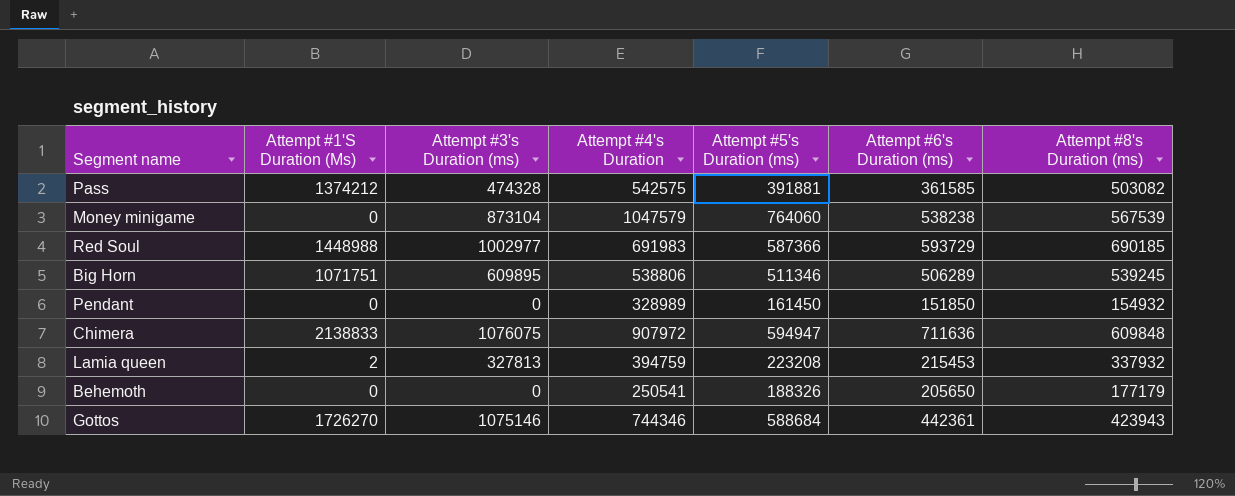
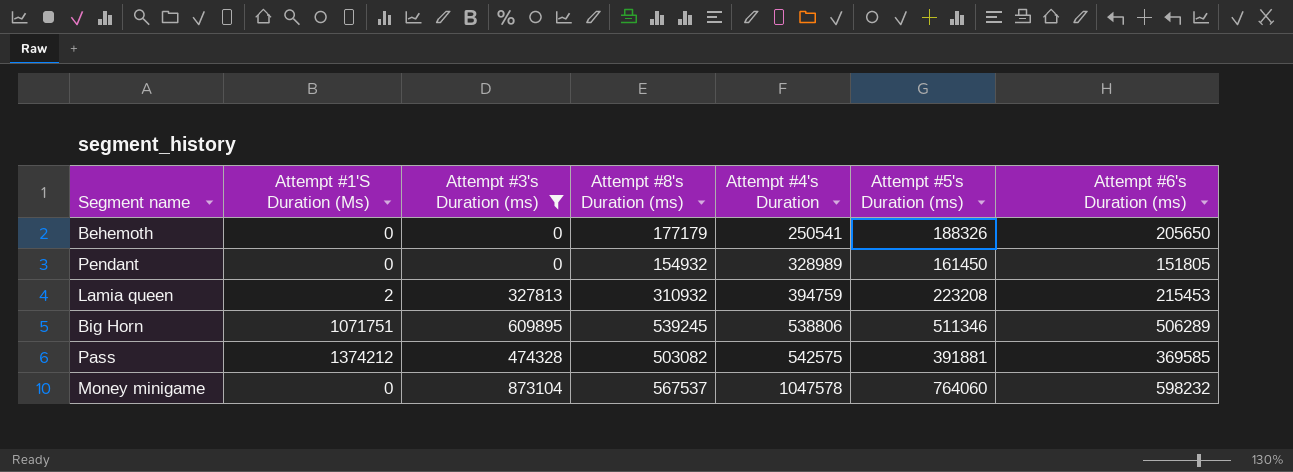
filter: none -> Attempt #3's Duration (ms) <= 873104
row order: none -> Attempt #4's Duration ascending
column Attempt #8's Duration (ms) | position: 7 -> 4
Pendant | Attempt #6's Duration (ms): 151850 -> 151805
Lamia queen | Attempt #8's Duration (ms): 337932 -> 310932
Pass | Attempt #6's Duration (ms): 361585 -> 369585
Money minigame | Attempt #8's Duration (ms): 567539 -> 567537
Money minigame | Attempt #4's Duration: 1047579 -> 1047578
Money minigame | Attempt #6's Duration (ms): 538238 -> 598232

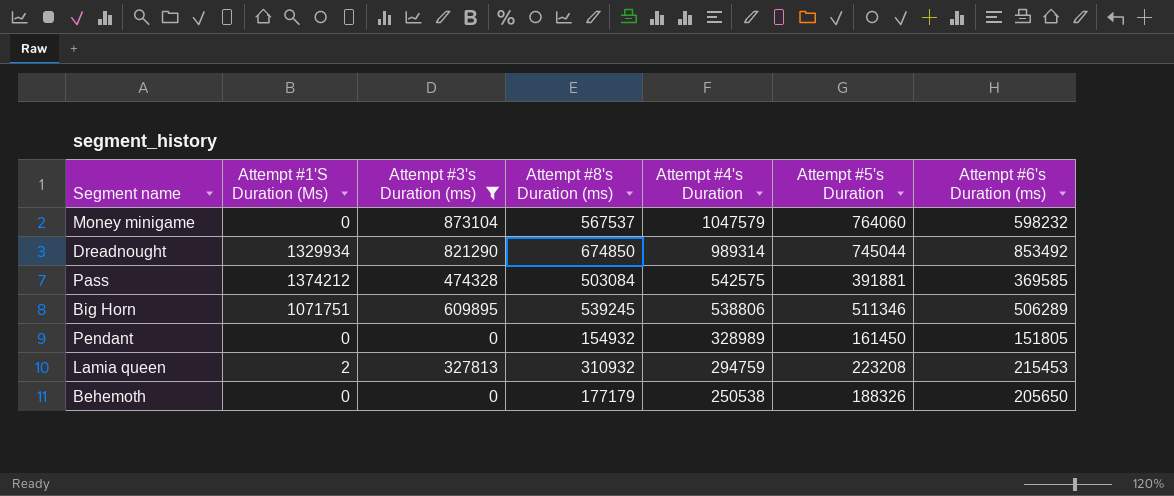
row order: Attempt #4's Duration ascending -> Attempt #4's Duration descending
column name: Attempt #5's Duration (ms) -> Attempt #5's Duration
Money minigame | Attempt #4's Duration: 1047578 -> 1047579
row Dreadnought: none -> 1329934 | 821290 | 674850 | 989314 | 745044 | 853492
Pass | Attempt #8's Duration (ms): 503082 -> 503084
Lamia queen | Attempt #4's Duration: 394759 -> 294759
Behemoth | Attempt #4's Duration: 250541 -> 250538

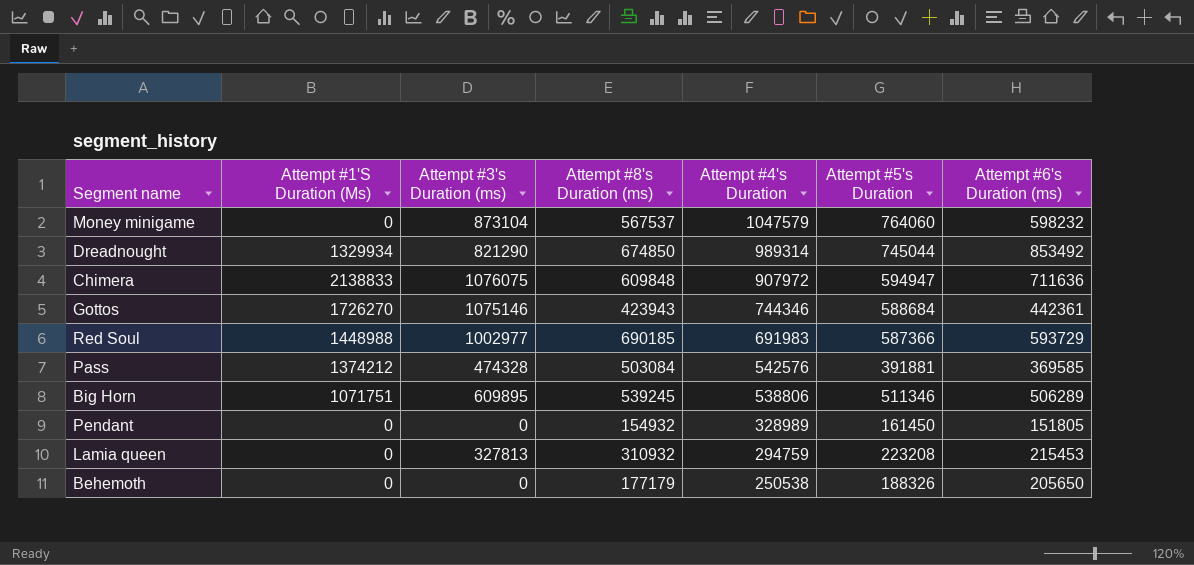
filter: Attempt #3's Duration (ms) <= 873104 -> none
Pass | Attempt #4's Duration: 542575 -> 542576
Lamia queen | Attempt #1'S Duration (Ms): 2 -> 0

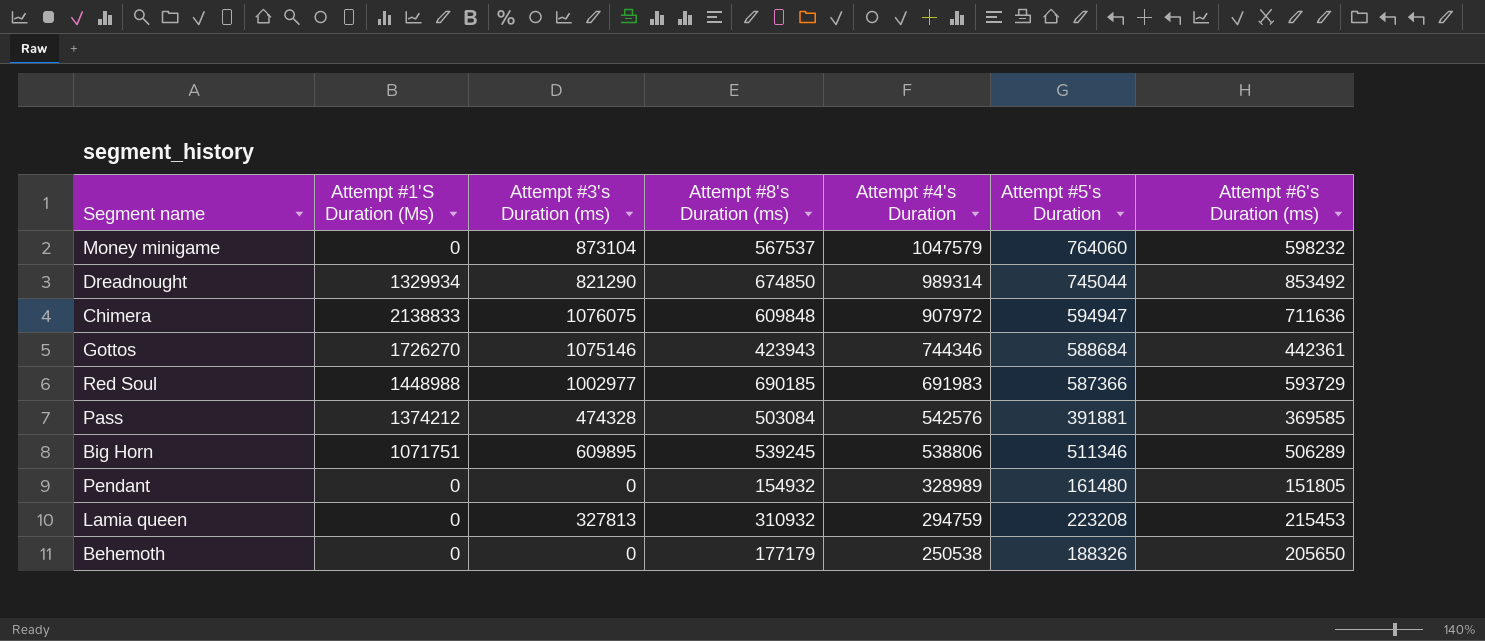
Pendant | Attempt #5's Duration: 161450 -> 161480

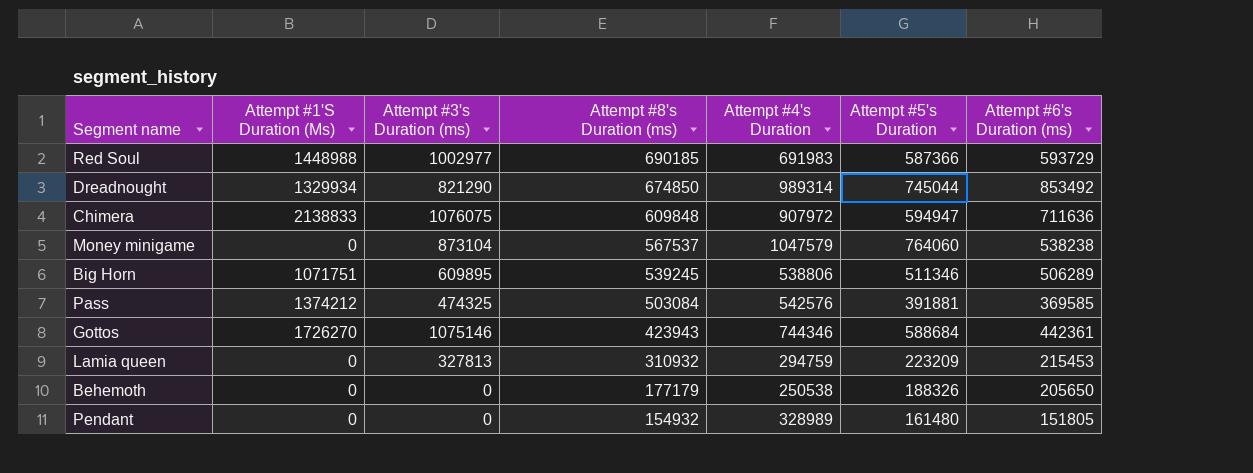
row order: Attempt #4's Duration descending -> Attempt #8's Duration (ms) descending
Money minigame | Attempt #6's Duration (ms): 598232 -> 538238
Pass | Attempt #3's Duration (ms): 474328 -> 474325
Lamia queen | Attempt #5's Duration: 223208 -> 223209

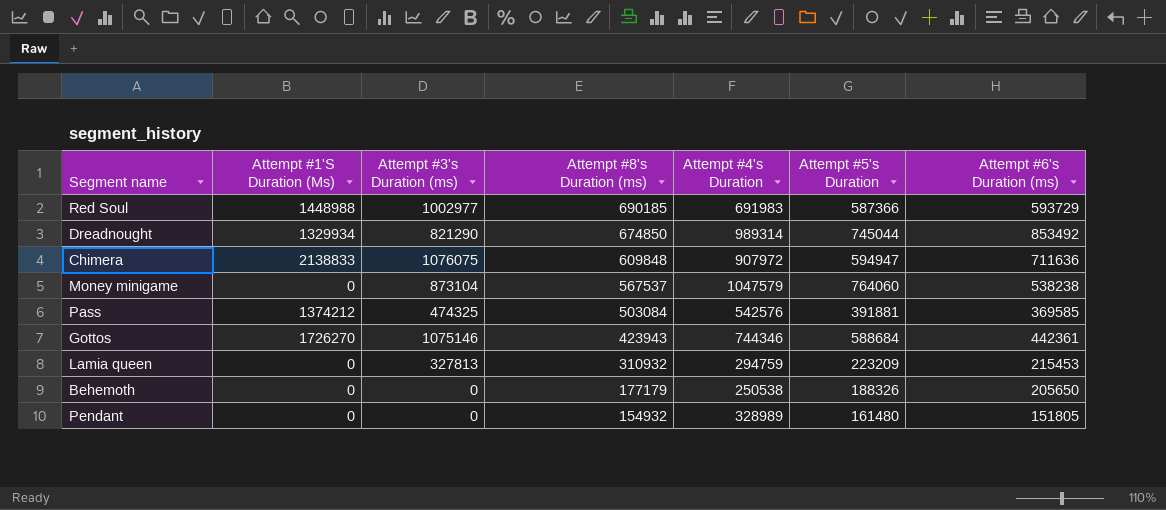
row Big Horn: 1071751 | 609895 | 539245 | 538806 | 511346 | 506289 -> none

